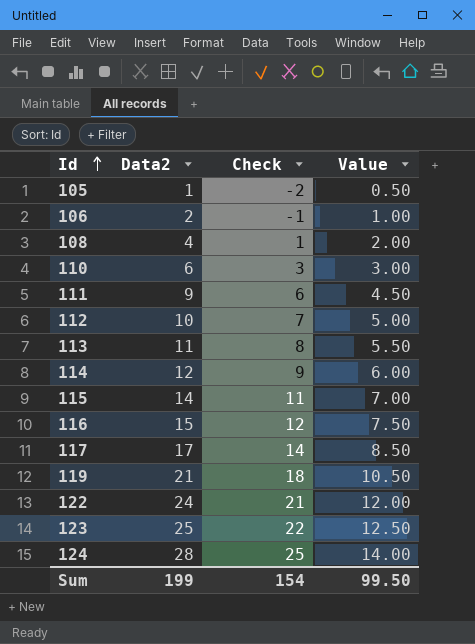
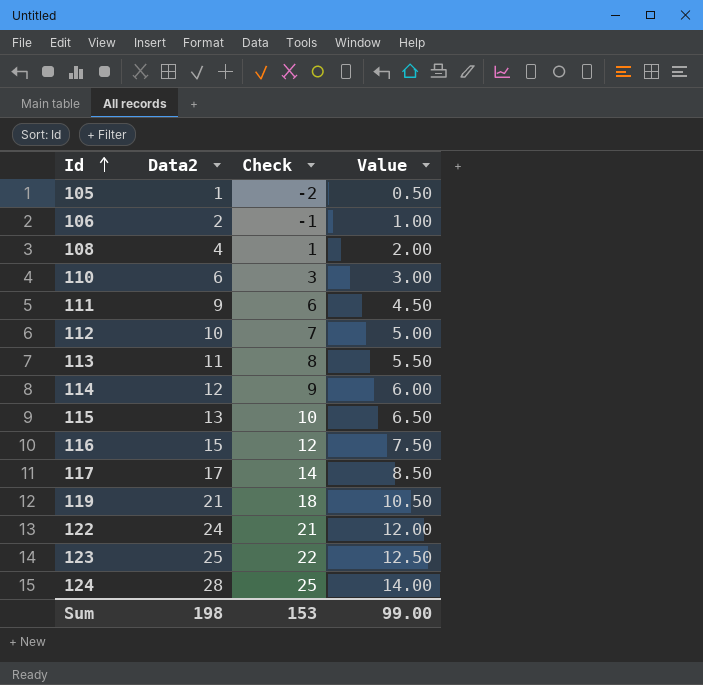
115 | Data2: 14 -> 13
115 | Check: 11 -> 10
115 | Value: 7.00 -> 6.50
Sum | Data2: 199 -> 198
Sum | Check: 154 -> 153
Sum | Value: 99.50 -> 99.00

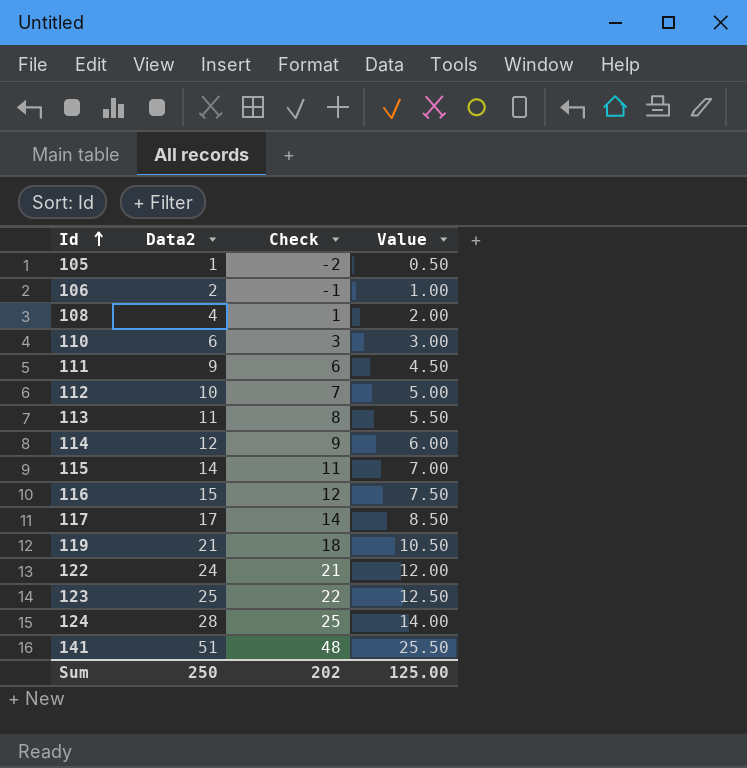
115 | Data2: 13 -> 14
115 | Check: 10 -> 11
115 | Value: 6.50 -> 7.00
row 141: none -> 51 | 48 | 25.50
Sum | Data2: 198 -> 250
Sum | Check: 153 -> 202
Sum | Value: 99.00 -> 125.00

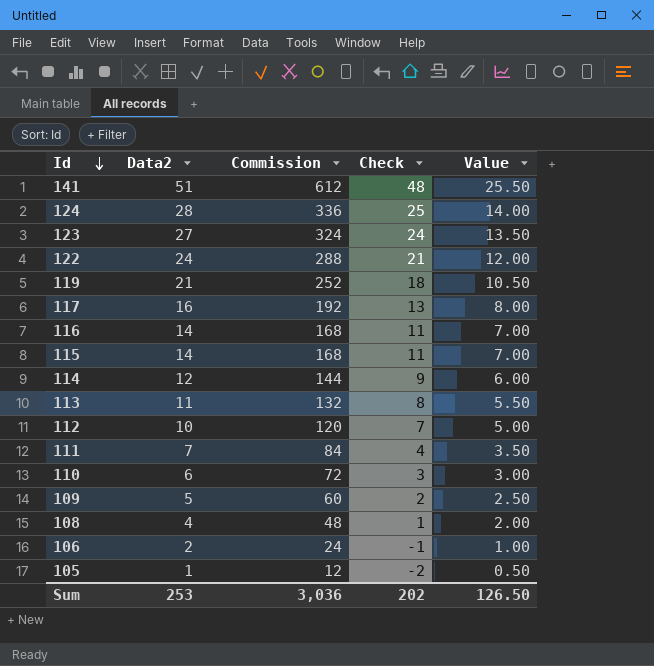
row order: Id ascending -> Id descending
column Commission | formula: none -> [Data2] * 12
123 | Data2: 25 -> 27
123 | Check: 22 -> 24
123 | Value: 12.50 -> 13.50
117 | Data2: 17 -> 16
117 | Check: 14 -> 13
117 | Value: 8.50 -> 8.00
116 | Data2: 15 -> 14
116 | Check: 12 -> 11
116 | Value: 7.50 -> 7.00
111 | Data2: 9 -> 7
111 | Check: 6 -> 4
111 | Value: 4.50 -> 3.50
row 109: none -> 5 | 60 | 2 | 2.50
Sum | Data2: 250 -> 253
Sum | Value: 125.00 -> 126.50

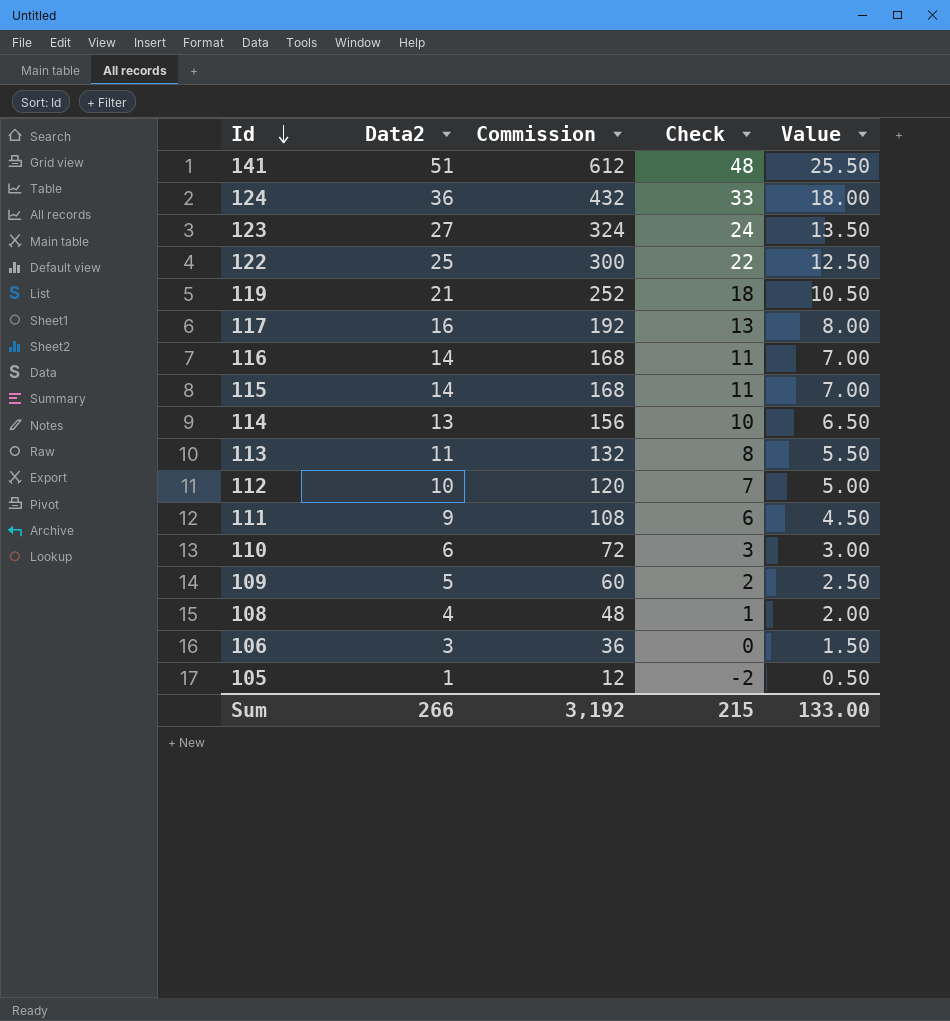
124 | Data2: 28 -> 36
124 | Commission: 336 -> 432
124 | Check: 25 -> 33
124 | Value: 14.00 -> 18.00
122 | Data2: 24 -> 25
122 | Commission: 288 -> 300
122 | Check: 21 -> 22
122 | Value: 12.00 -> 12.50
114 | Data2: 12 -> 13
114 | Commission: 144 -> 156
114 | Check: 9 -> 10
114 | Value: 6.00 -> 6.50
111 | Data2: 7 -> 9
111 | Commission: 84 -> 108
111 | Check: 4 -> 6
111 | Value: 3.50 -> 4.50
106 | Data2: 2 -> 3
106 | Commission: 24 -> 36
106 | Check: -1 -> 0
106 | Value: 1.00 -> 1.50
Sum | Data2: 253 -> 266
Sum | Commission: 3,036 -> 3,192
Sum | Check: 202 -> 215
Sum | Value: 126.50 -> 133.00

